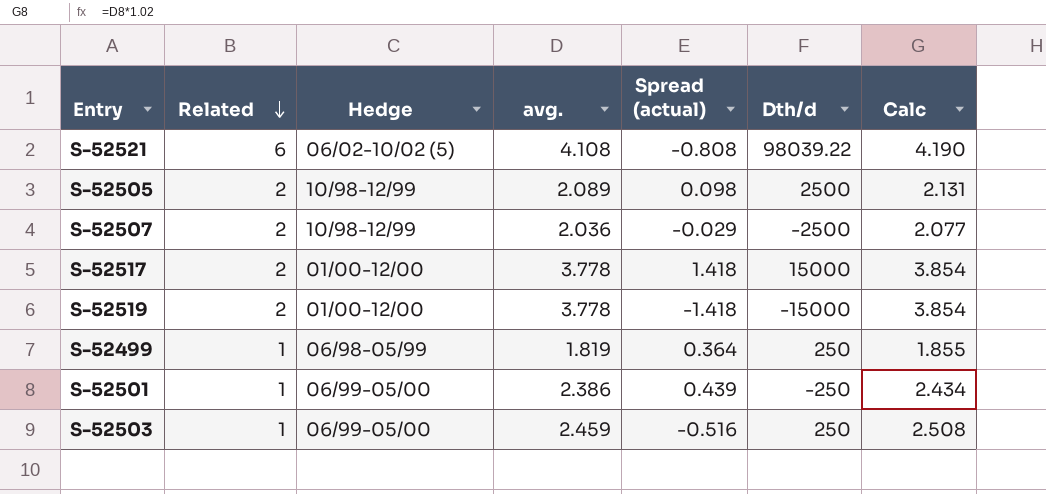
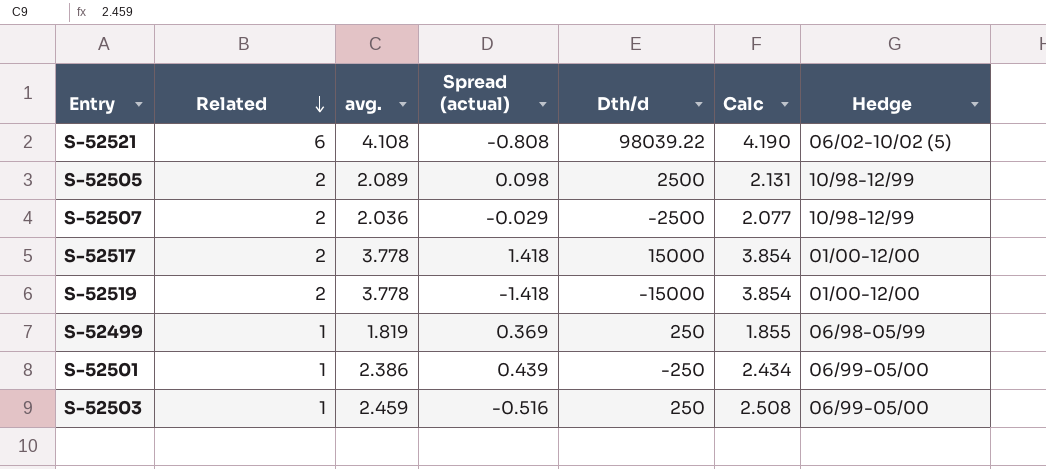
column Hedge | position: 3 -> 7
S-52499 | Spread (actual): 0.364 -> 0.369

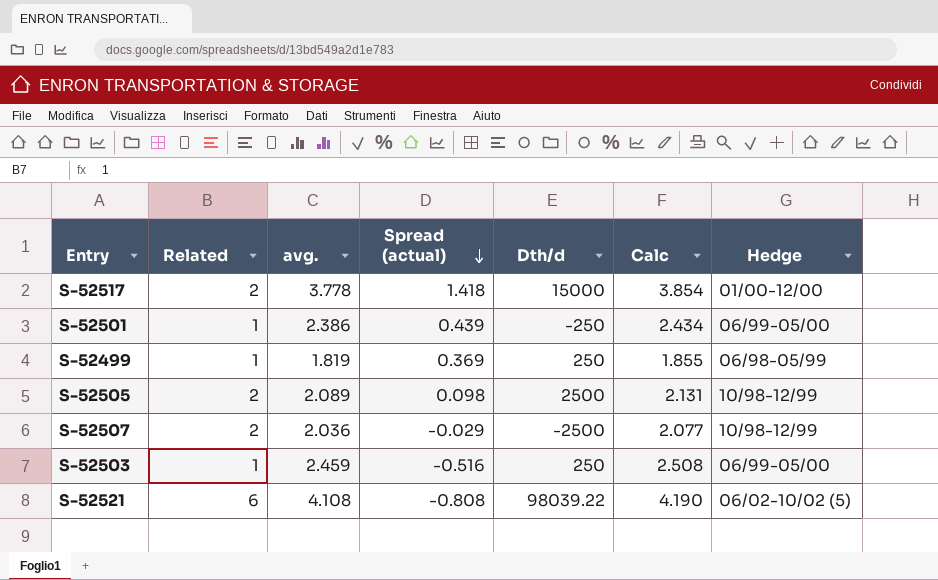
row order: Related descending -> Spread (actual) descending
row S-52519: 2 | 3.778 | -1.418 | -15000 | 3.854 | 01/00-12/00 -> none

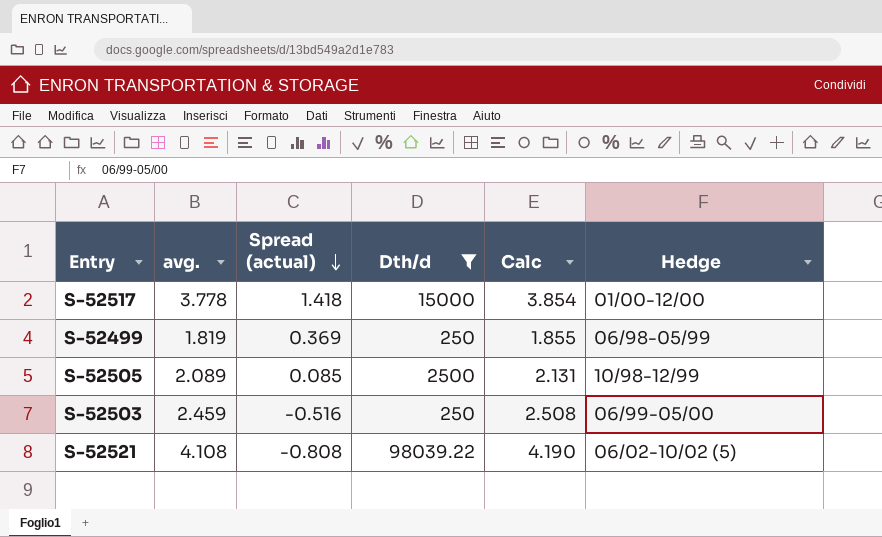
filter: none -> Dth/d >= 250
column Related | position: 2 -> none
S-52505 | Spread (actual): 0.098 -> 0.085

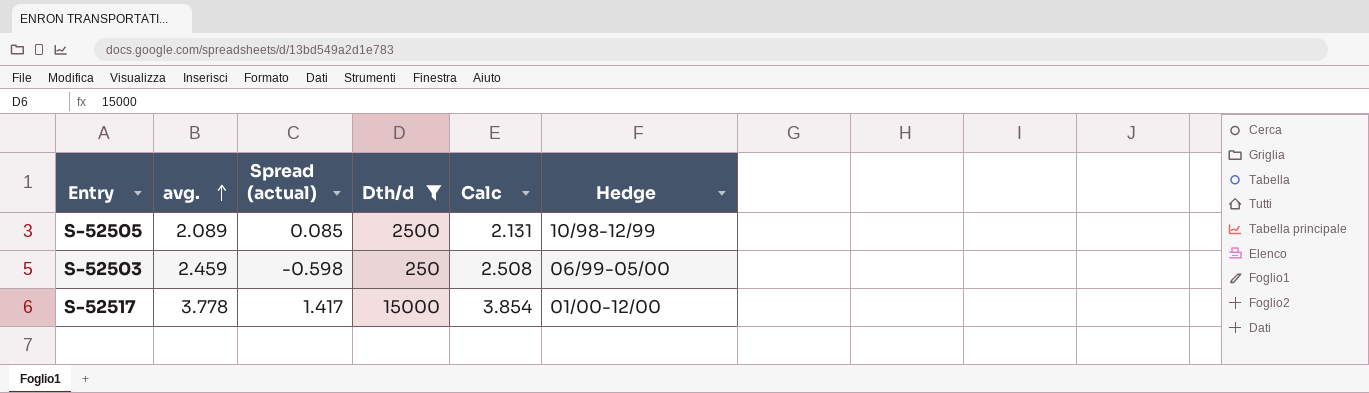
row order: Spread (actual) descending -> avg. ascending
row S-52499: 1.819 | 0.369 | 250 | 1.855 | 06/98-05/99 -> none
row S-52521: 4.108 | -0.808 | 98039.22 | 4.190 | 06/02-10/02 (5) -> none
S-52503 | Spread (actual): -0.516 -> -0.598
S-52517 | Spread (actual): 1.418 -> 1.417

